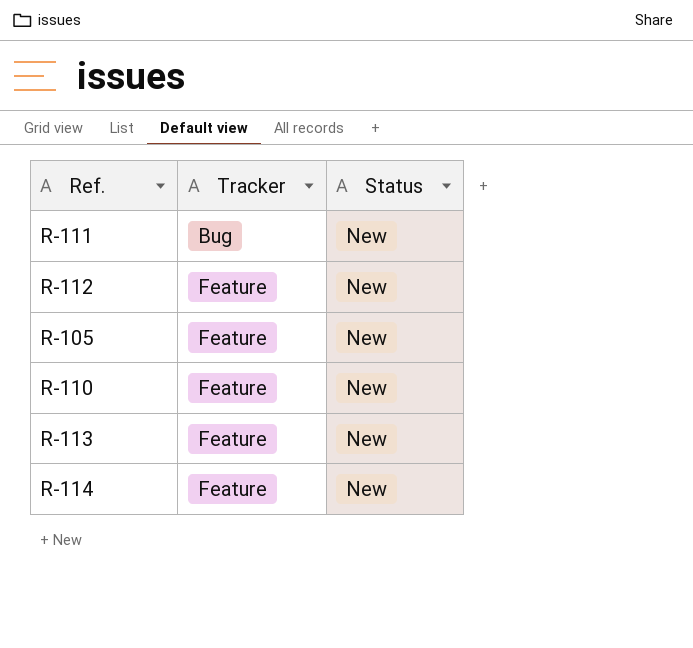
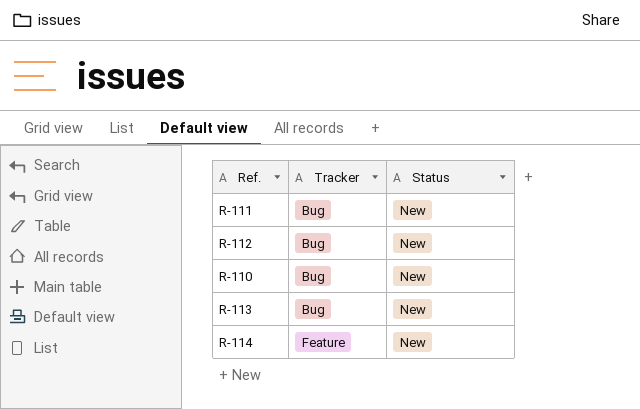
row R-105: Feature | New -> none
R-112 | Tracker: Feature -> Bug
R-110 | Tracker: Feature -> Bug
R-113 | Tracker: Feature -> Bug

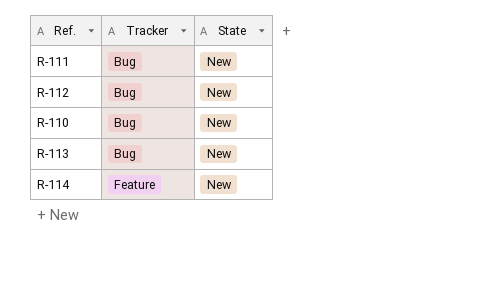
column name: Status -> State

